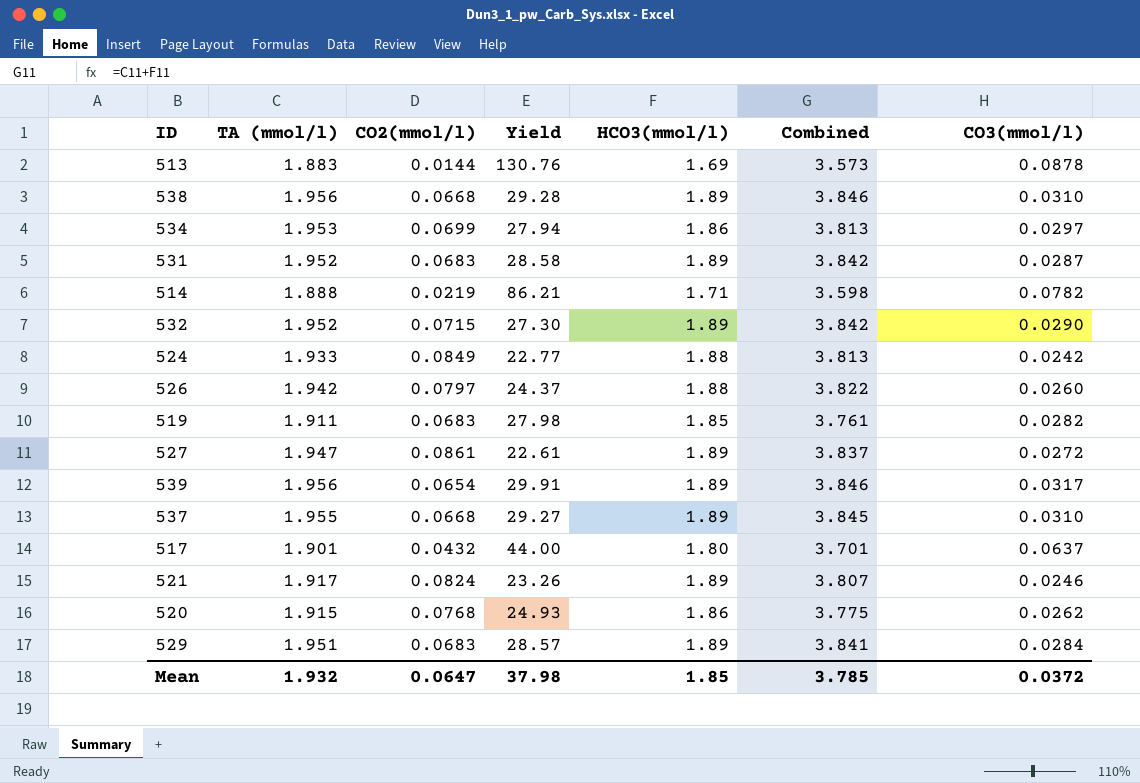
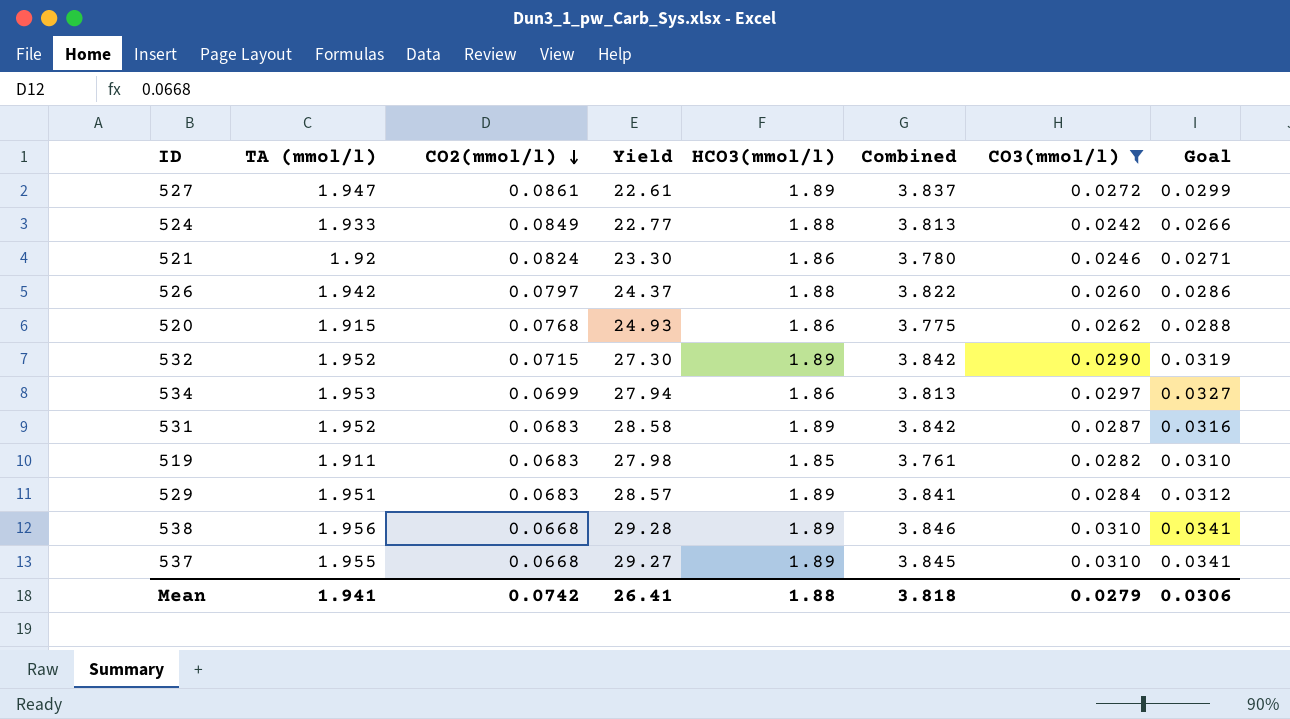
filter: none -> CO3(mmol/l) <= 0.0310
row order: none -> CO2(mmol/l) descending
column Goal | formula: none -> [CO3(mmol/l)] * 1.1
521 | TA (mmol/l): 1.917 -> 1.92
521 | Yield: 23.26 -> 23.30
521 | HCO3(mmol/l): 1.89 -> 1.86
521 | Combined: 3.807 -> 3.780
Mean | TA (mmol/l): 1.932 -> 1.941
Mean | CO2(mmol/l): 0.0647 -> 0.0742
Mean | Yield: 37.98 -> 26.41
Mean | HCO3(mmol/l): 1.85 -> 1.88
Mean | Combined: 3.785 -> 3.818
Mean | CO3(mmol/l): 0.0372 -> 0.0279

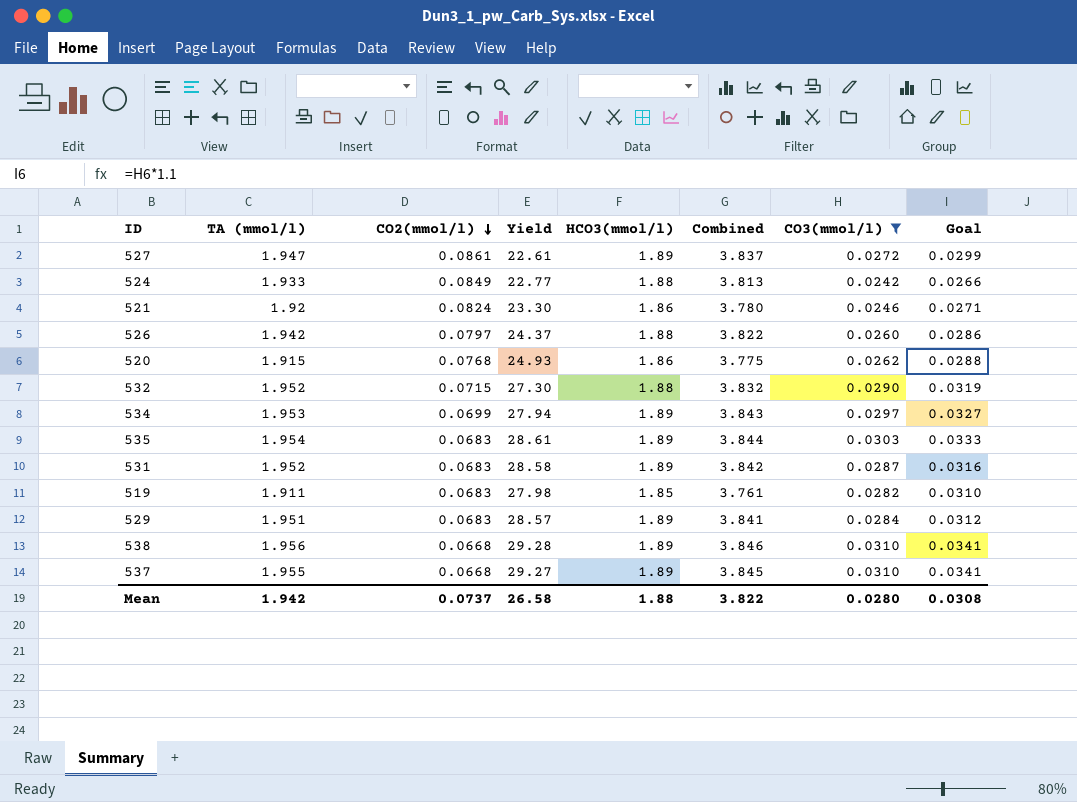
532 | HCO3(mmol/l): 1.89 -> 1.88
532 | Combined: 3.842 -> 3.832
534 | HCO3(mmol/l): 1.86 -> 1.89
534 | Combined: 3.813 -> 3.843
row 535: none -> 1.954 | 0.0683 | 28.61 | 1.89 | 3.844 | 0.0303 | 0.0333
Mean | TA (mmol/l): 1.941 -> 1.942
Mean | CO2(mmol/l): 0.0742 -> 0.0737
Mean | Yield: 26.41 -> 26.58
Mean | Combined: 3.818 -> 3.822
Mean | CO3(mmol/l): 0.0279 -> 0.0280
Mean | Goal: 0.0306 -> 0.0308

